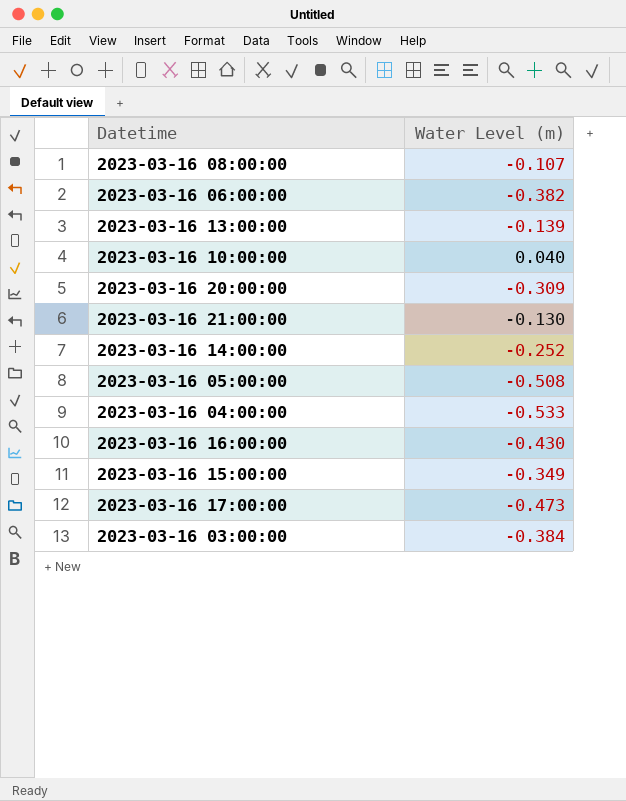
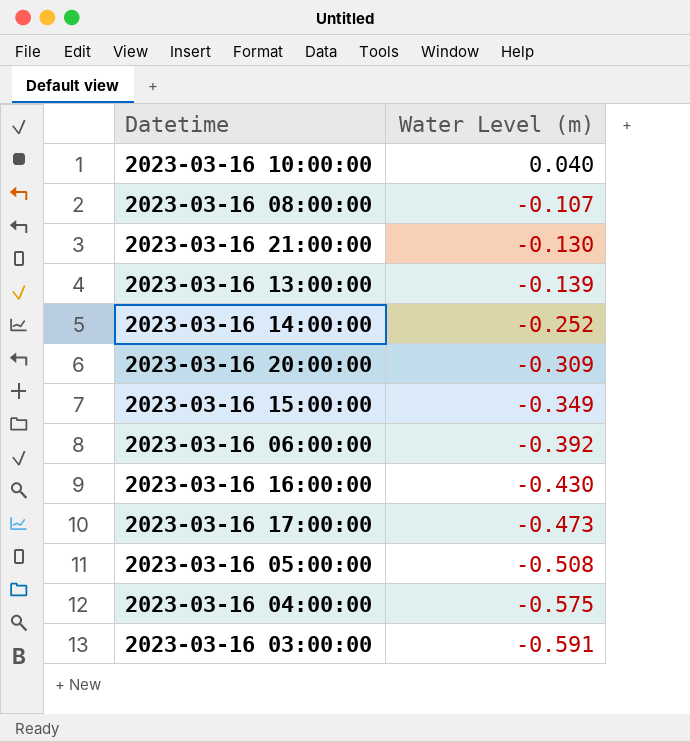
row order: none -> Water Level (m) descending
2023-03-16 06:00:00 | Water Level (m): -0.382 -> -0.392
2023-03-16 04:00:00 | Water Level (m): -0.533 -> -0.575
2023-03-16 03:00:00 | Water Level (m): -0.384 -> -0.591

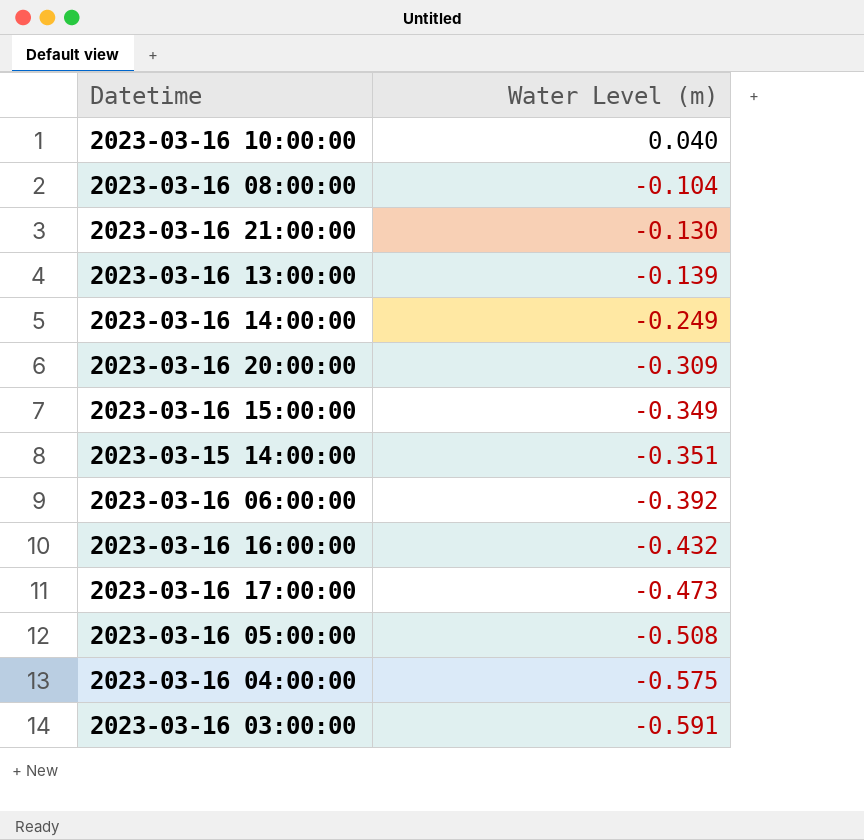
2023-03-16 08:00:00 | Water Level (m): -0.107 -> -0.104
2023-03-16 14:00:00 | Water Level (m): -0.252 -> -0.249
row 2023-03-15 14:00:00: none -> -0.351
2023-03-16 16:00:00 | Water Level (m): -0.430 -> -0.432

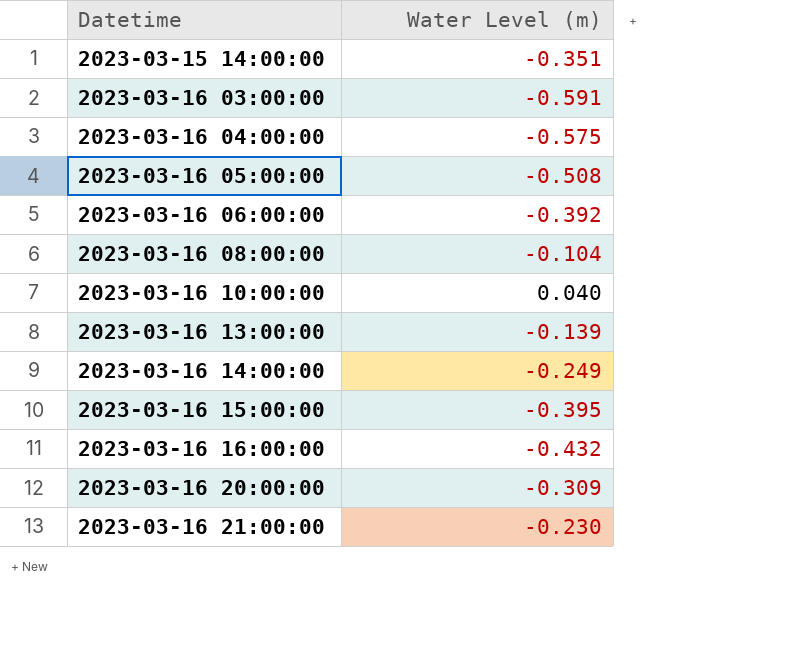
row order: Water Level (m) descending -> Datetime ascending
row 2023-03-16 17:00:00: -0.473 -> none
2023-03-16 15:00:00 | Water Level (m): -0.349 -> -0.395
2023-03-16 21:00:00 | Water Level (m): -0.130 -> -0.230

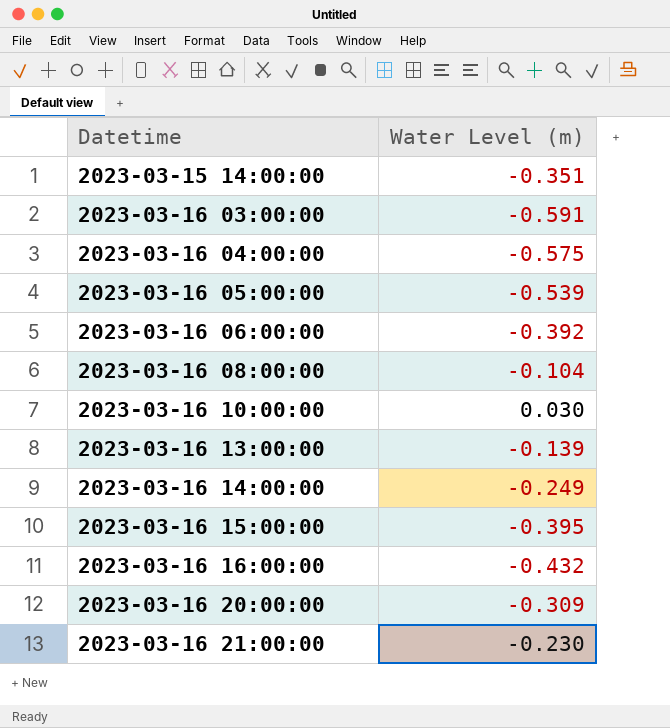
2023-03-16 05:00:00 | Water Level (m): -0.508 -> -0.539
2023-03-16 10:00:00 | Water Level (m): 0.040 -> 0.030

